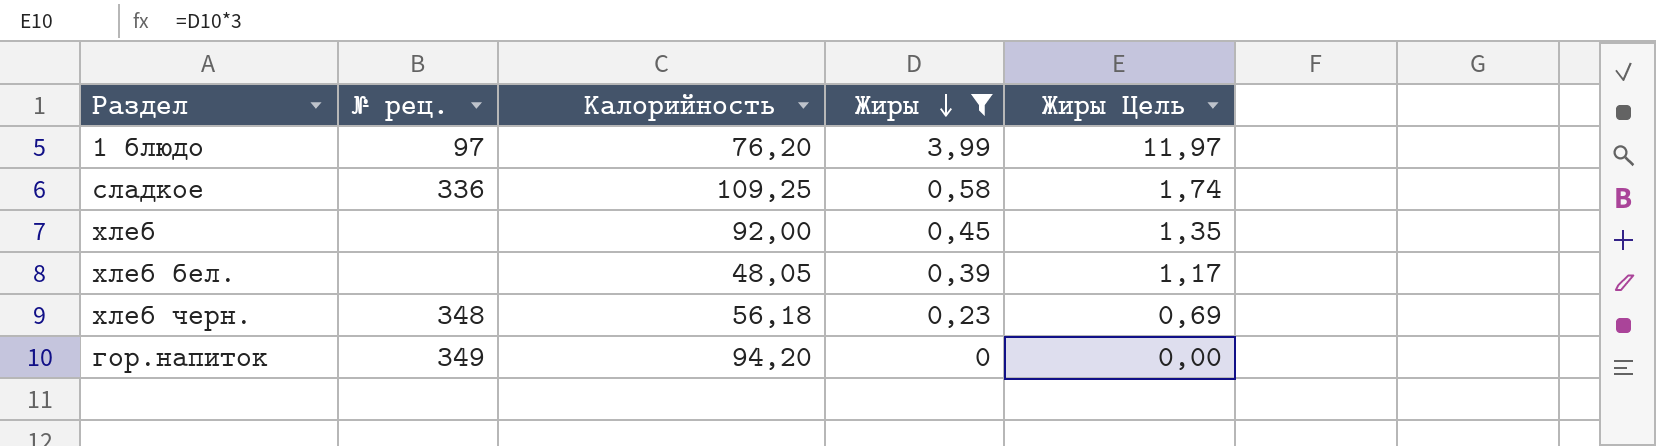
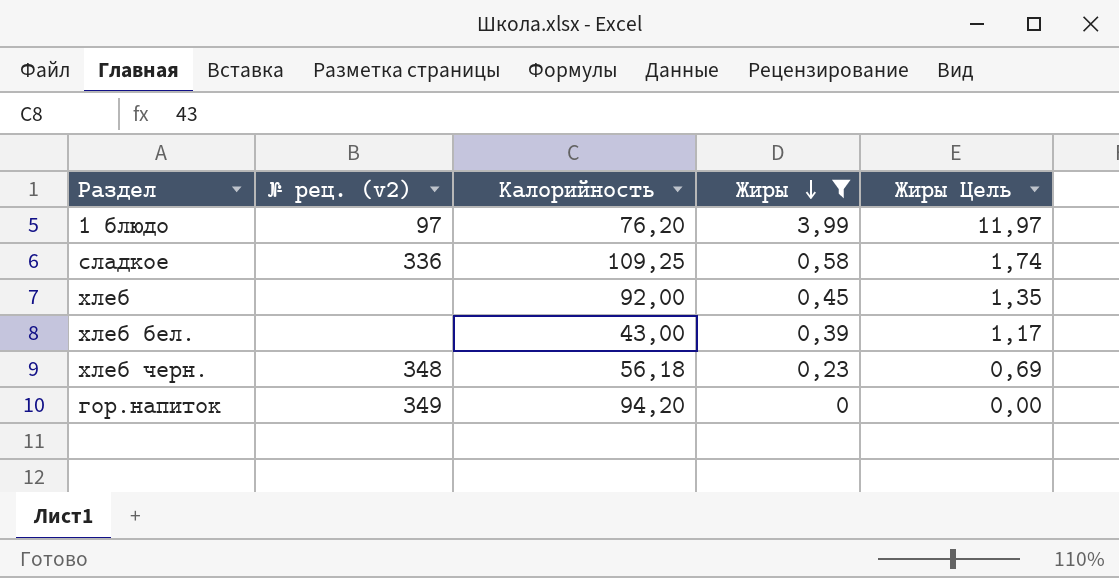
column name: № рец. -> № рец. (v2)
хлеб бел. | Калорийность: 48,05 -> 43,00

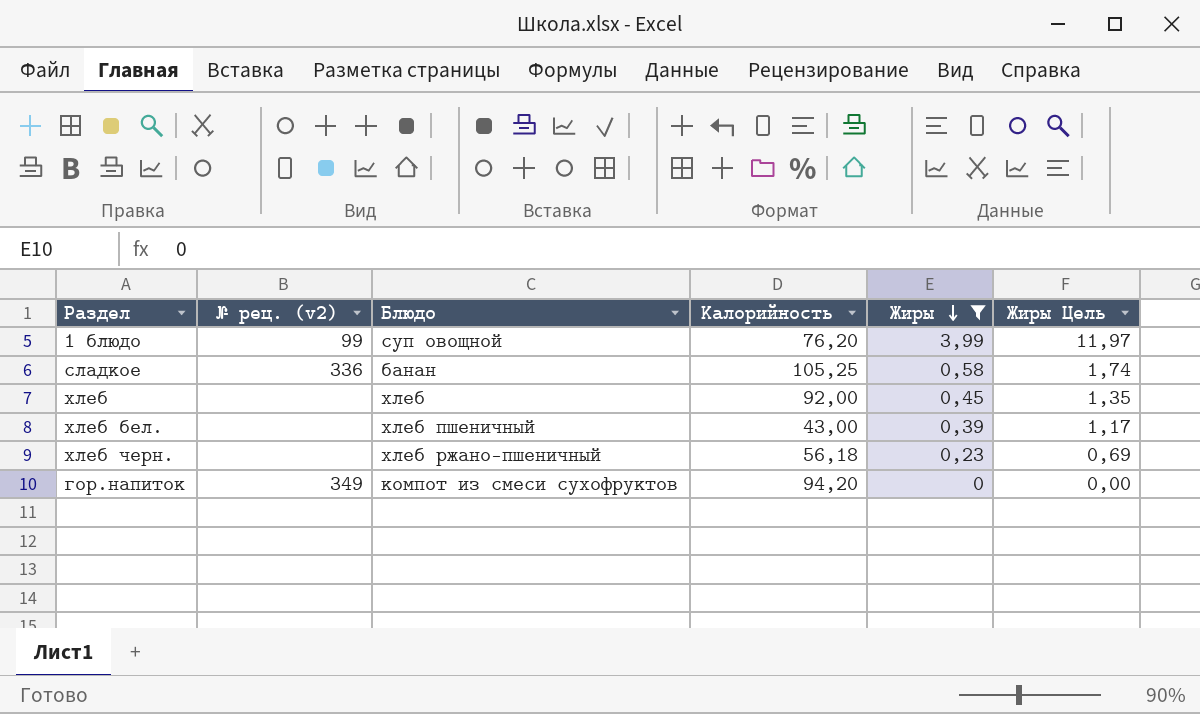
column Блюдо | position: none -> 3
1 блюдо | № рец. (v2): 97 -> 99
сладкое | Калорийность: 109,25 -> 105,25
хлеб черн. | № рец. (v2): 348 -> none

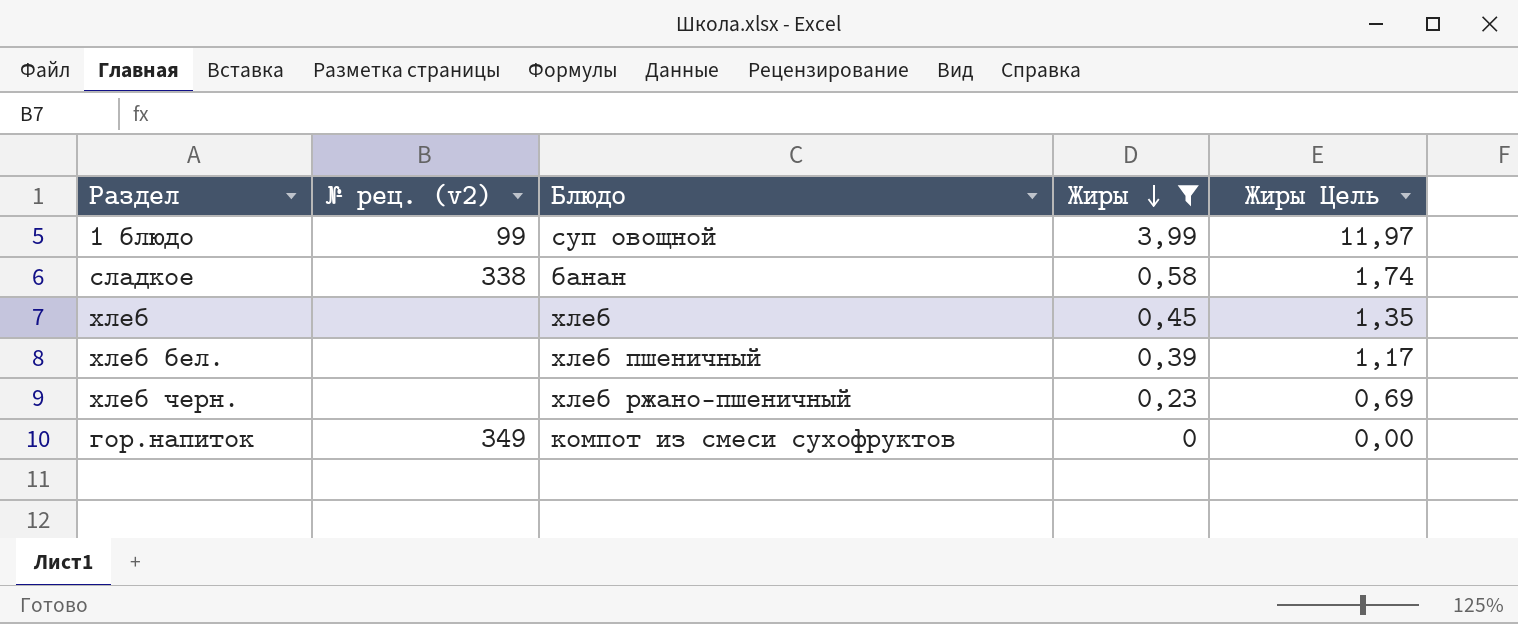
column Калорийность | position: 4 -> none
сладкое | № рец. (v2): 336 -> 338

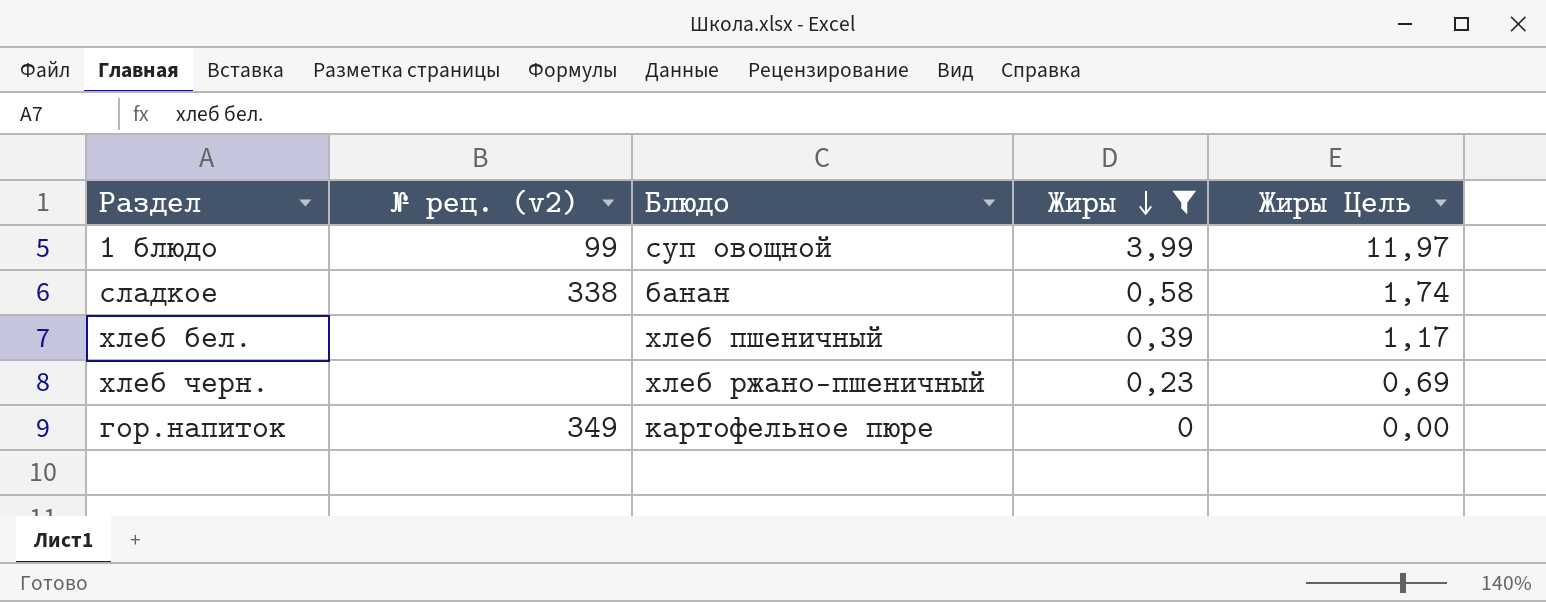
row хлеб: none | хлеб | 0,45 | 1,35 -> none
гор.напиток | Блюдо: компот из смеси сухофруктов -> картофельное пюре

